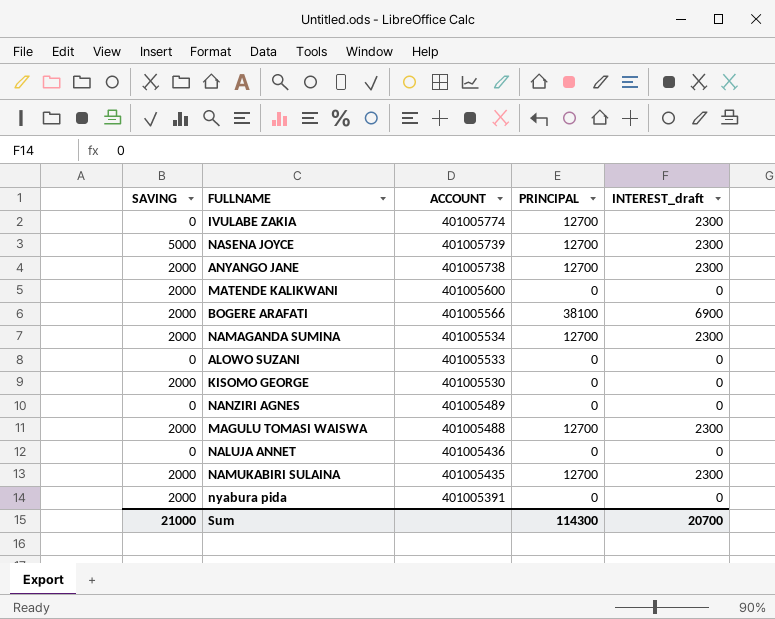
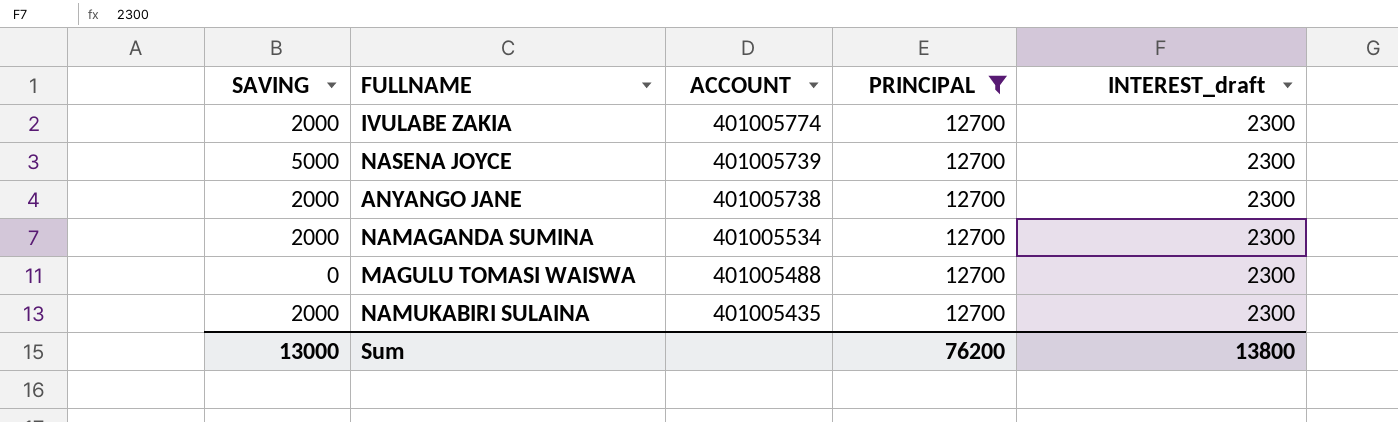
filter: none -> PRINCIPAL = 12700
IVULABE ZAKIA | SAVING: 0 -> 2000
MAGULU TOMASI WAISWA | SAVING: 2000 -> 0
Sum | SAVING: 21000 -> 13000
Sum | PRINCIPAL: 114300 -> 76200
Sum | INTEREST_draft: 20700 -> 13800

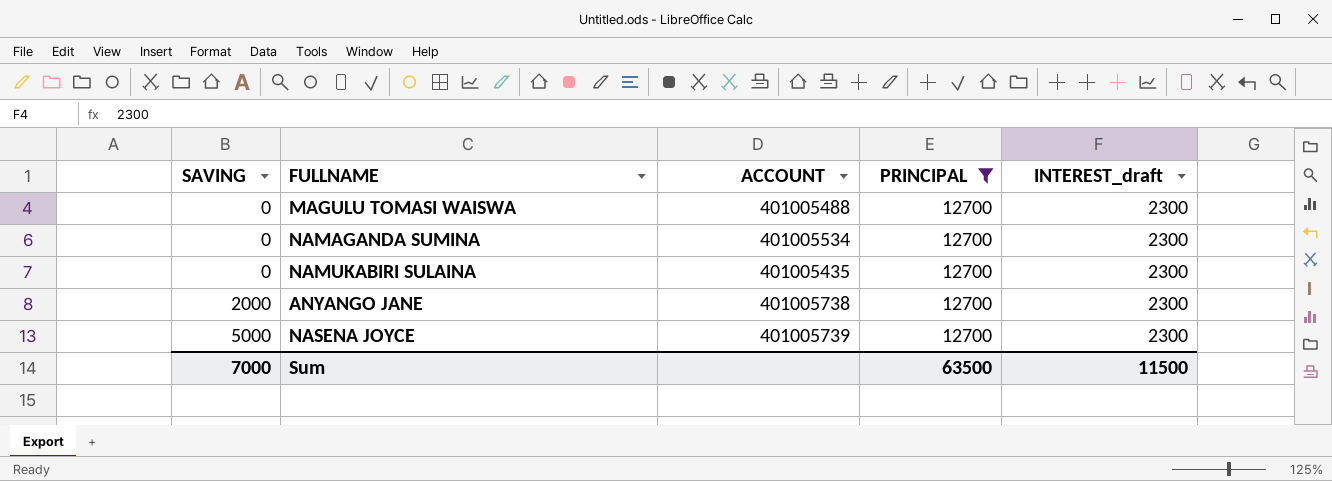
row order: ACCOUNT descending -> SAVING ascending
row IVULABE ZAKIA: 2000 | 401005774 | 12700 | 2300 -> none
NAMAGANDA SUMINA | SAVING: 2000 -> 0
NAMUKABIRI SULAINA | SAVING: 2000 -> 0
Sum | SAVING: 13000 -> 7000
Sum | PRINCIPAL: 76200 -> 63500
Sum | INTEREST_draft: 13800 -> 11500

